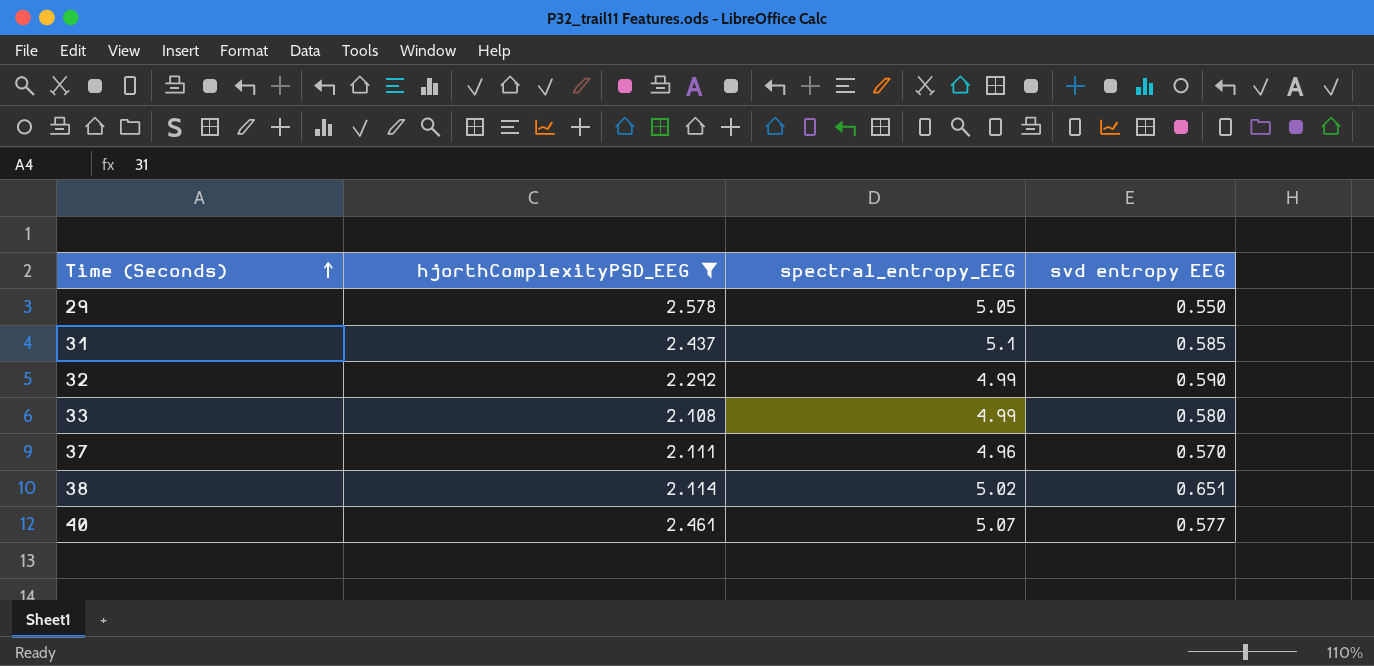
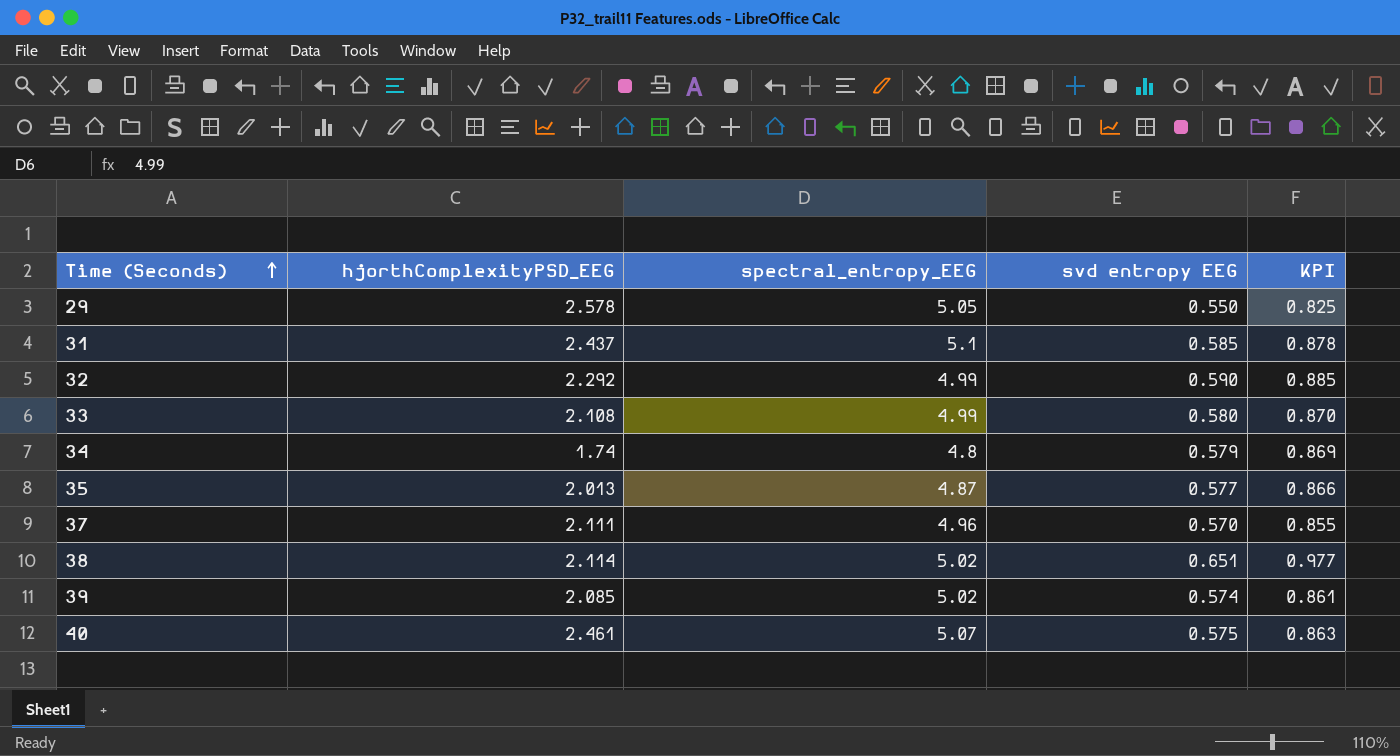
filter: hjorthComplexityPSD_EEG >= 2.108 -> none
column KPI | formula: none -> [svd entropy EEG] * 1.5
40 | svd entropy EEG: 0.577 -> 0.575

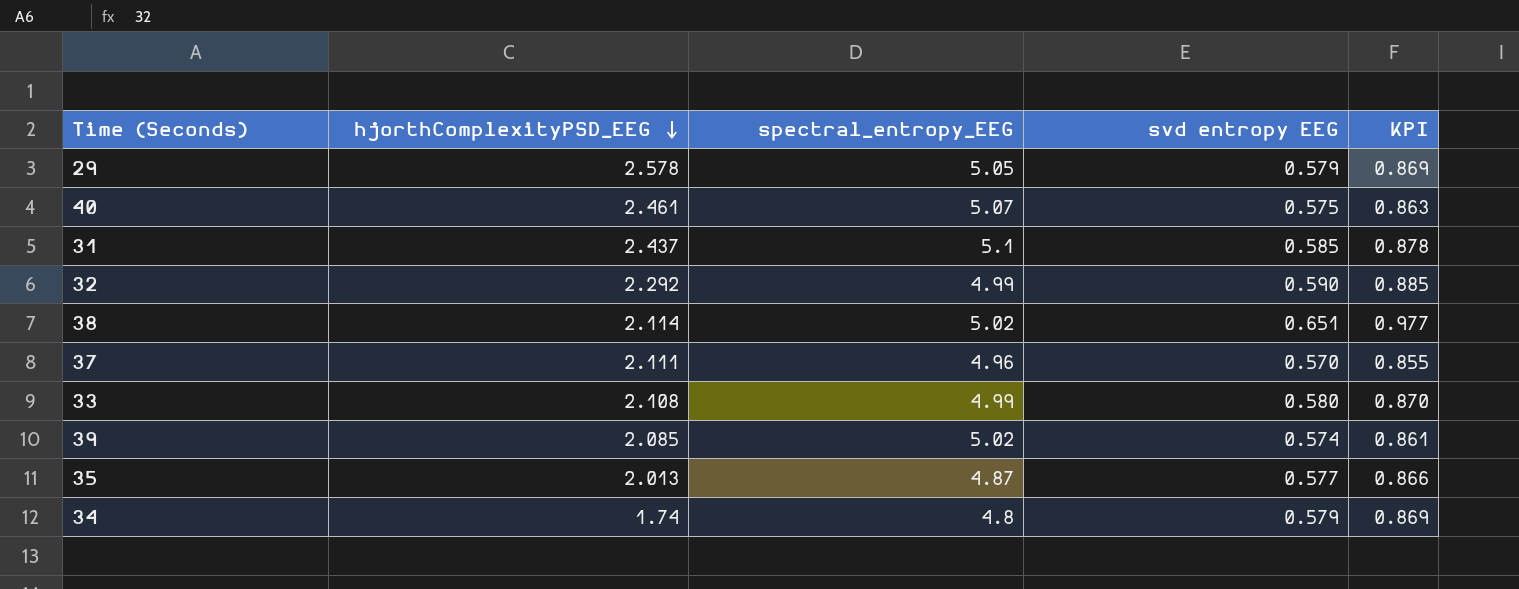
row order: Time (Seconds) ascending -> hjorthComplexityPSD_EEG descending
29 | svd entropy EEG: 0.550 -> 0.579
29 | KPI: 0.825 -> 0.869

